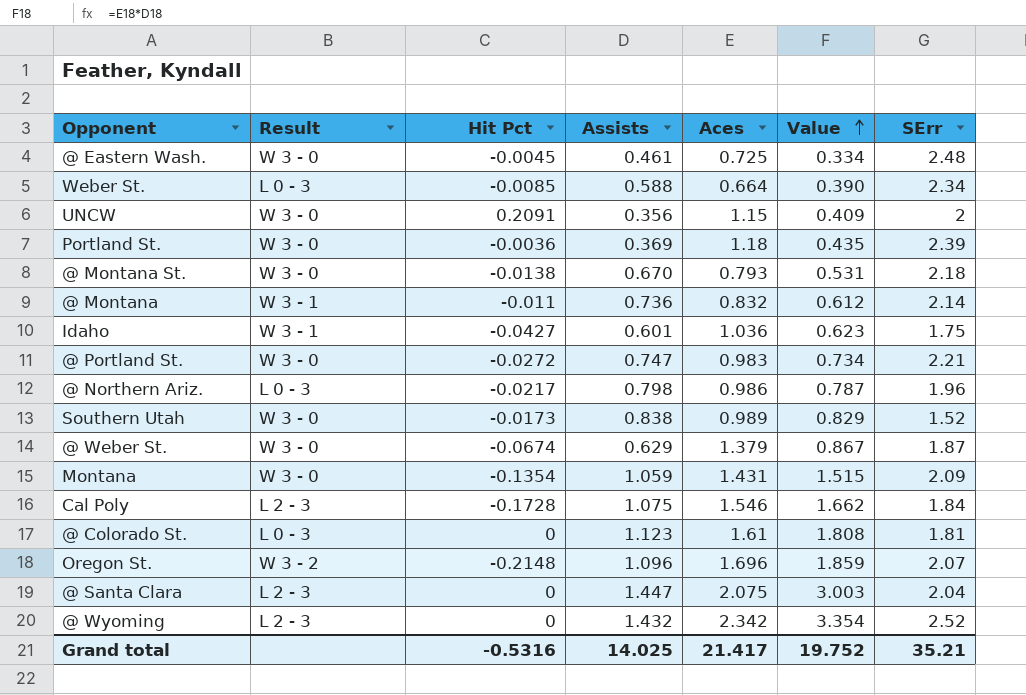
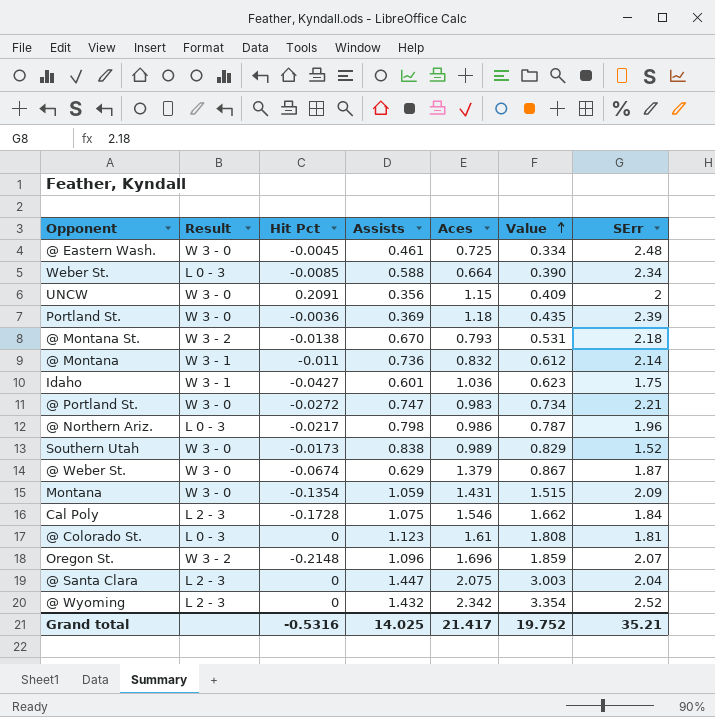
@ Montana St. | Result: W 3 - 0 -> W 3 - 2

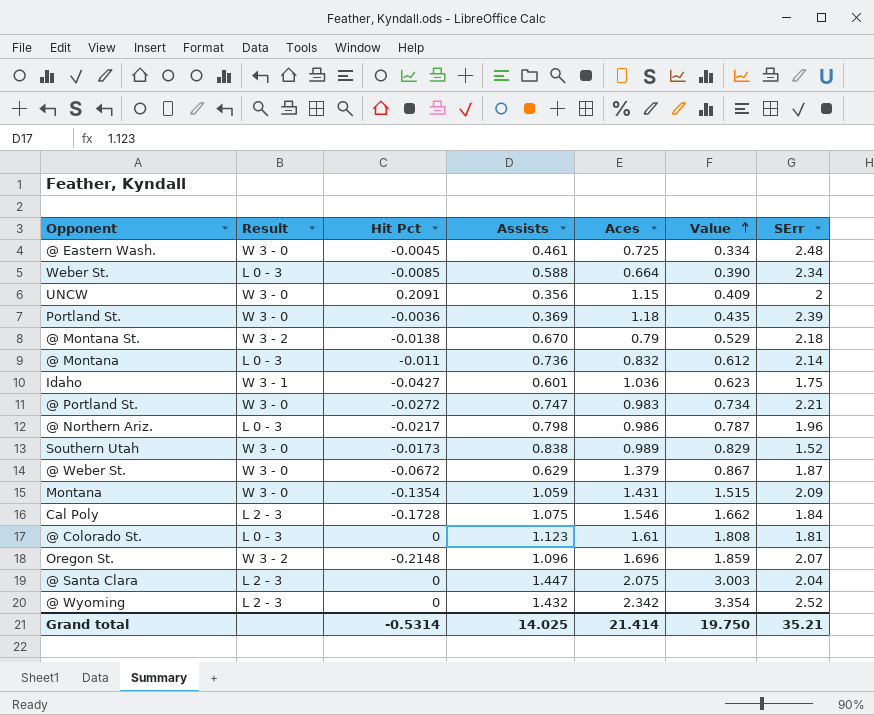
@ Montana St. | Aces: 0.793 -> 0.79
@ Montana St. | Value: 0.531 -> 0.529
@ Montana | Result: W 3 - 1 -> L 0 - 3
@ Weber St. | Hit Pct: -0.0674 -> -0.0672
Grand total | Hit Pct: -0.5316 -> -0.5314
Grand total | Aces: 21.417 -> 21.414
Grand total | Value: 19.752 -> 19.750

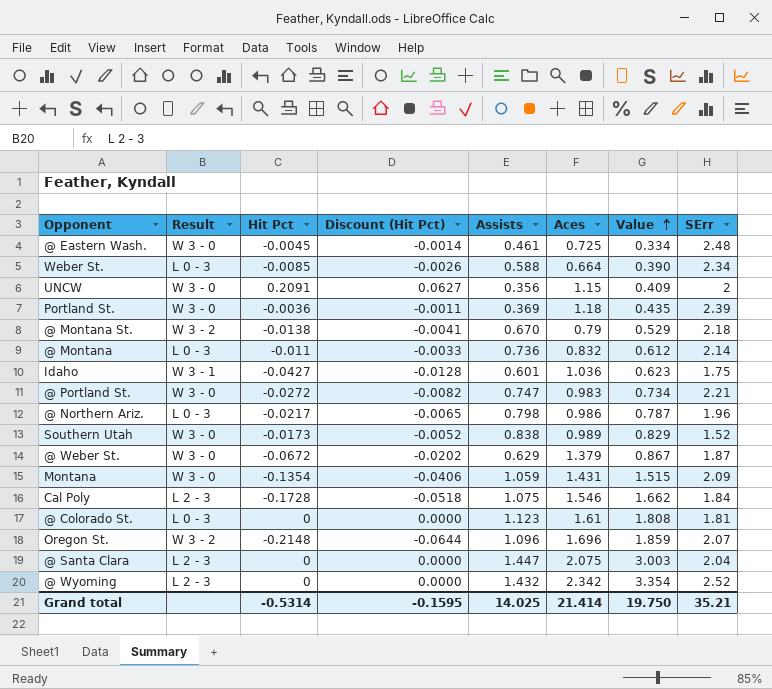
column Discount (Hit Pct) | formula: none -> [Hit Pct] * 0.3

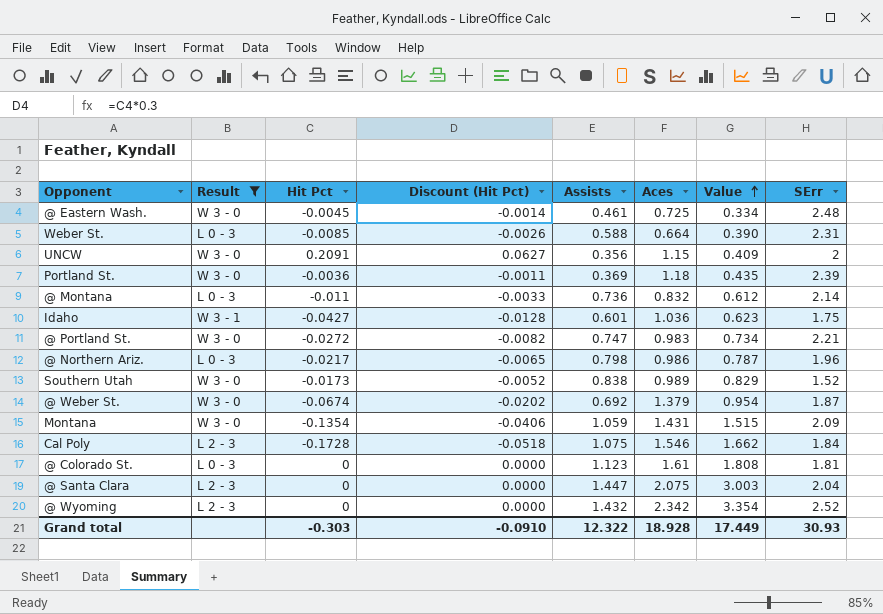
filter: none -> Result != W 3 - 2
Weber St. | SErr: 2.34 -> 2.31
@ Weber St. | Hit Pct: -0.0672 -> -0.0674
@ Weber St. | Assists: 0.629 -> 0.692
@ Weber St. | Value: 0.867 -> 0.954
Grand total | Hit Pct: -0.5314 -> -0.303
Grand total | Discount (Hit Pct): -0.1595 -> -0.0910
Grand total | Assists: 14.025 -> 12.322
Grand total | Aces: 21.414 -> 18.928
Grand total | Value: 19.750 -> 17.449
Grand total | SErr: 35.21 -> 30.93

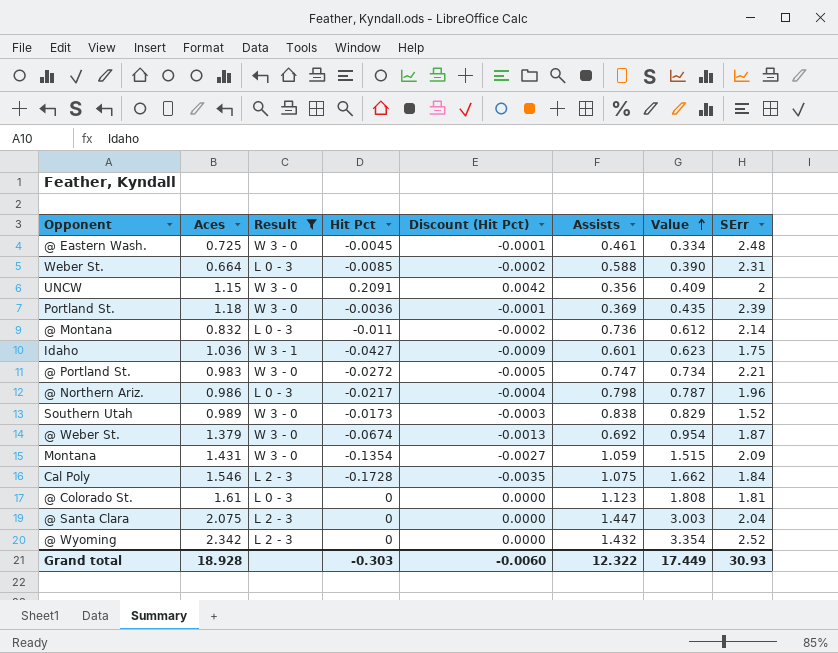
column Aces | position: 6 -> 2
column Discount (Hit Pct) | formula: [Hit Pct] * 0.3 -> [Hit Pct] * 0.02
Grand total | Discount (Hit Pct): -0.0910 -> -0.0060

